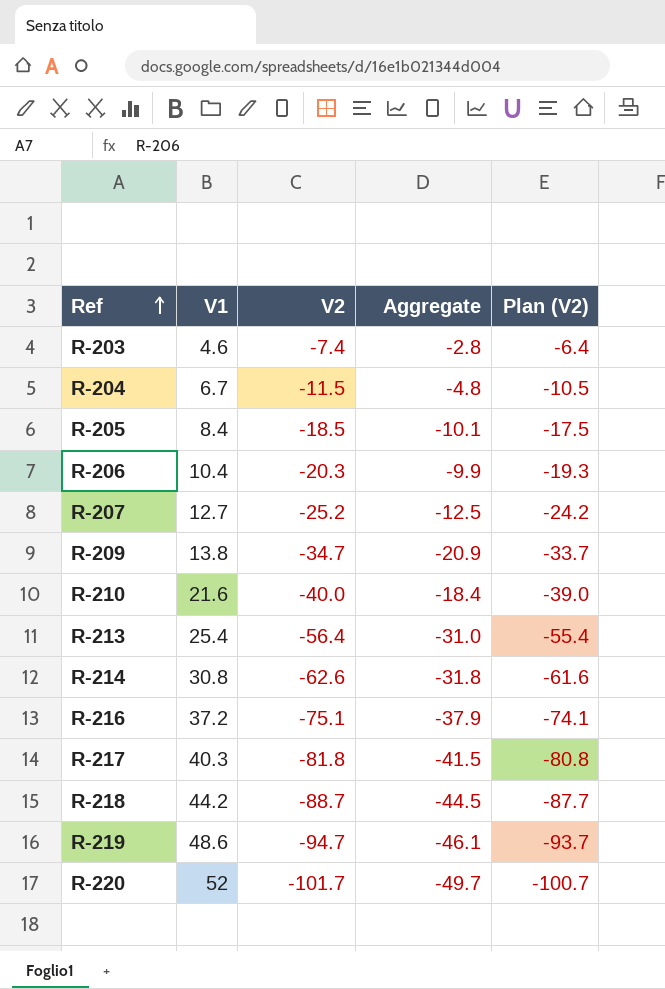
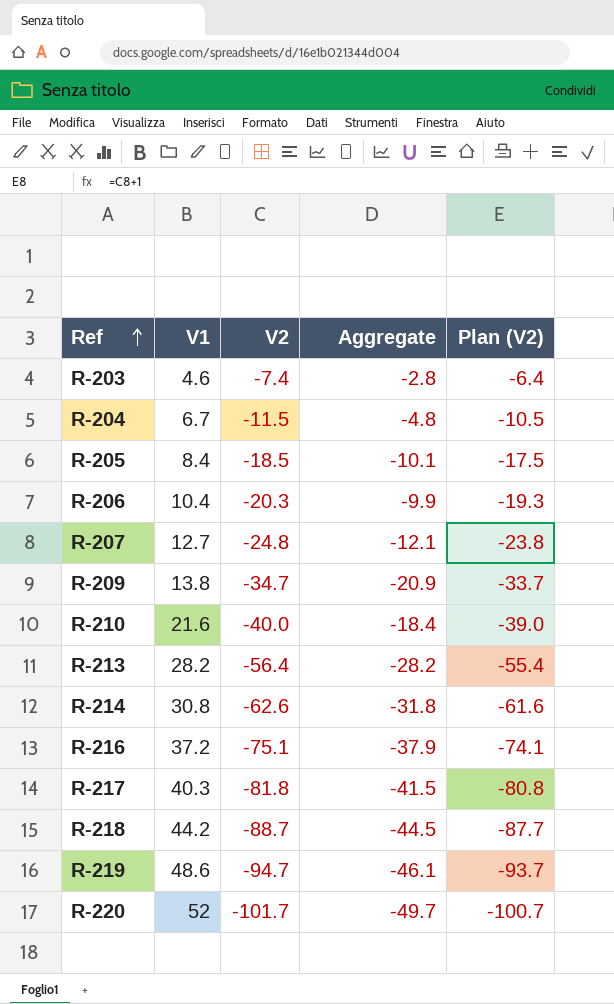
R-207 | V2: -25.2 -> -24.8
R-207 | Aggregate: -12.5 -> -12.1
R-207 | Plan (V2): -24.2 -> -23.8
R-213 | V1: 25.4 -> 28.2
R-213 | Aggregate: -31.0 -> -28.2

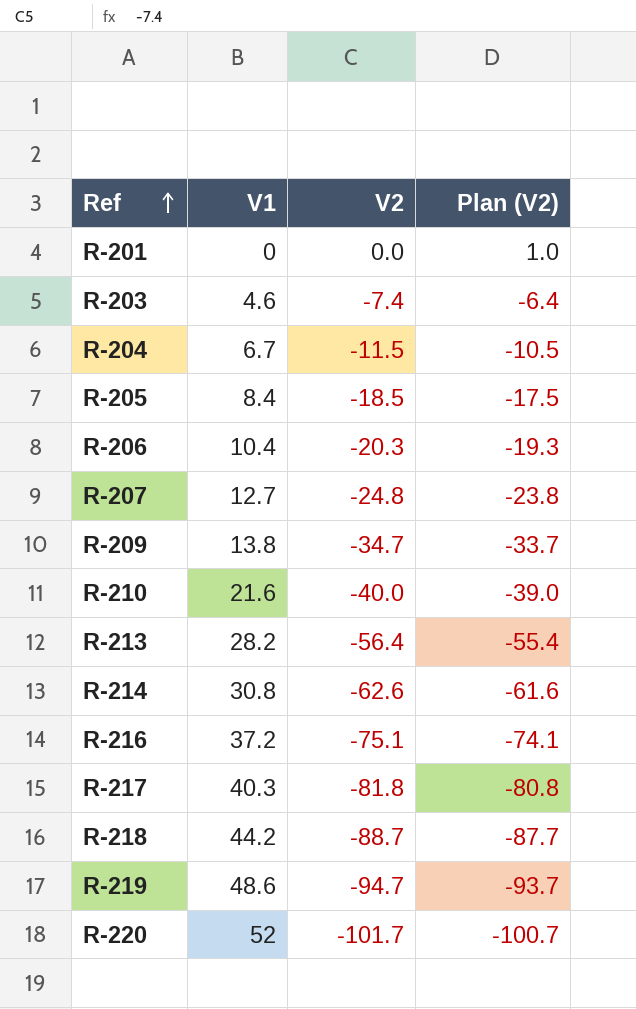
column Aggregate | formula: [V1] + [V2] -> none
row R-201: none -> 0 | 0.0 | 1.0

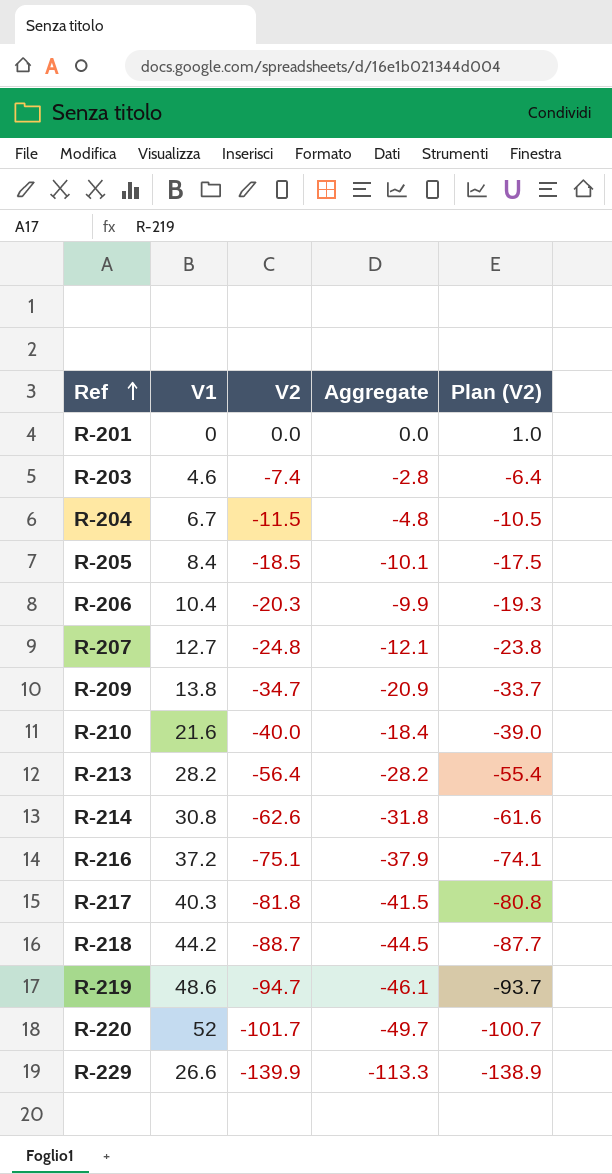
column Aggregate | formula: none -> [V1] + [V2]
row R-229: none -> 26.6 | -139.9 | -113.3 | -138.9

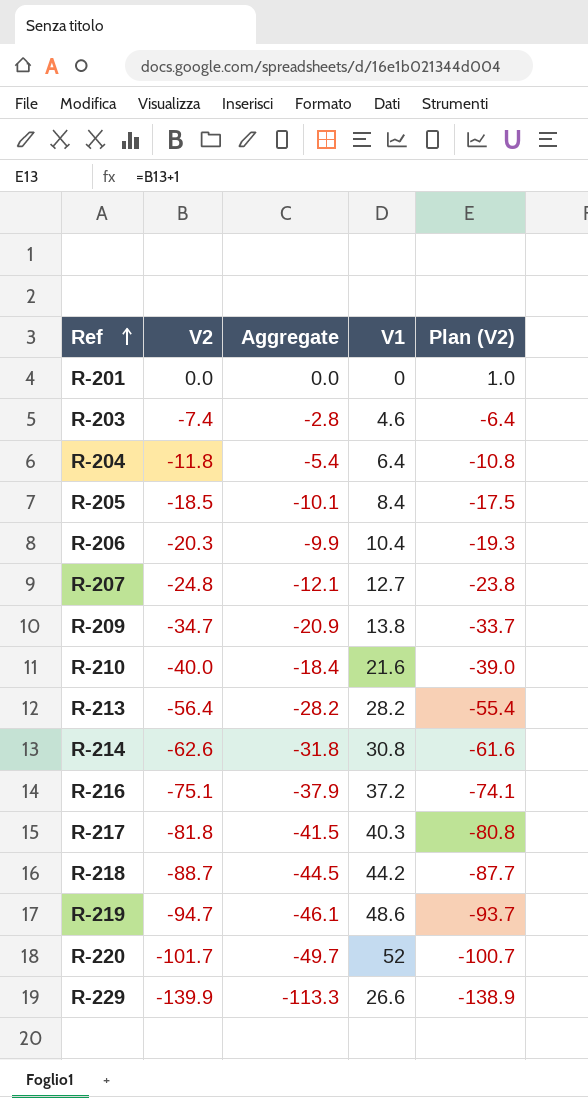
column V1 | position: 2 -> 4
R-204 | V2: -11.5 -> -11.8
R-204 | Aggregate: -4.8 -> -5.4
R-204 | V1: 6.7 -> 6.4
R-204 | Plan (V2): -10.5 -> -10.8

